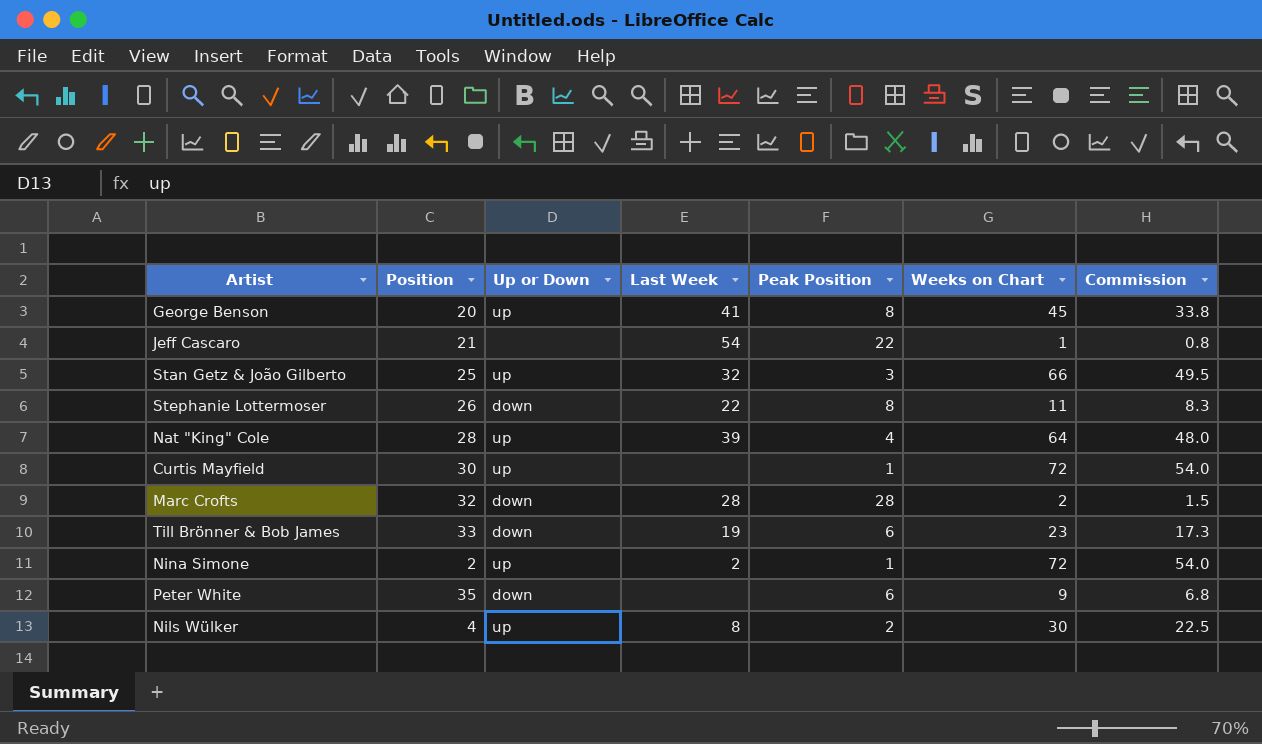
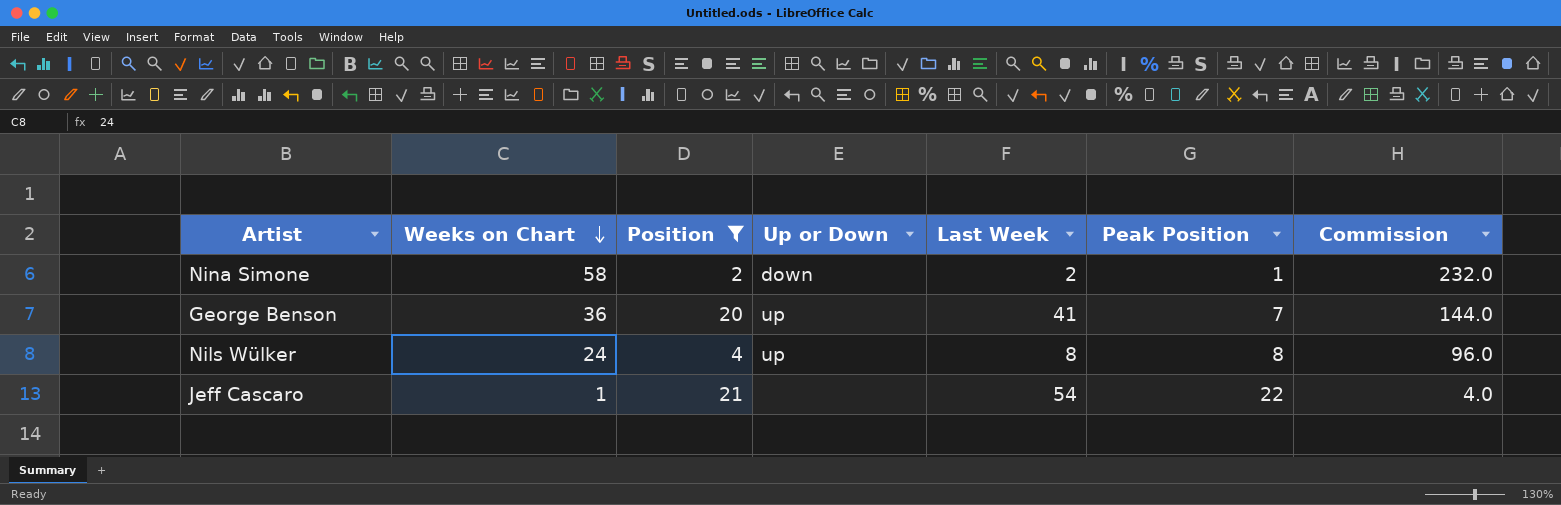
filter: none -> Position <= 21
row order: none -> Weeks on Chart descending
column Weeks on Chart | position: 6 -> 2
column Commission | formula: [Weeks on Chart] * 0.75 -> [Weeks on Chart] * 4
Nina Simone | Weeks on Chart: 72 -> 58
Nina Simone | Up or Down: up -> down
George Benson | Weeks on Chart: 45 -> 36
George Benson | Peak Position: 8 -> 7
Nils Wülker | Weeks on Chart: 30 -> 24
Nils Wülker | Peak Position: 2 -> 8

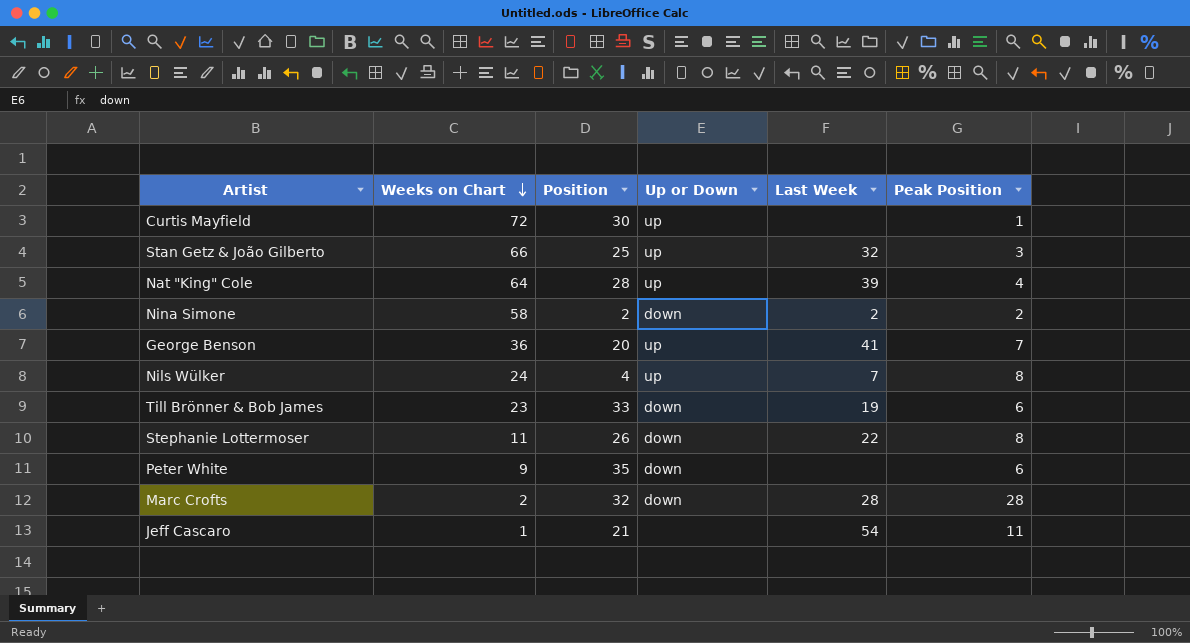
filter: Position <= 21 -> none
column Commission | formula: [Weeks on Chart] * 4 -> none
Nina Simone | Peak Position: 1 -> 2
Nils Wülker | Last Week: 8 -> 7
Jeff Cascaro | Peak Position: 22 -> 11

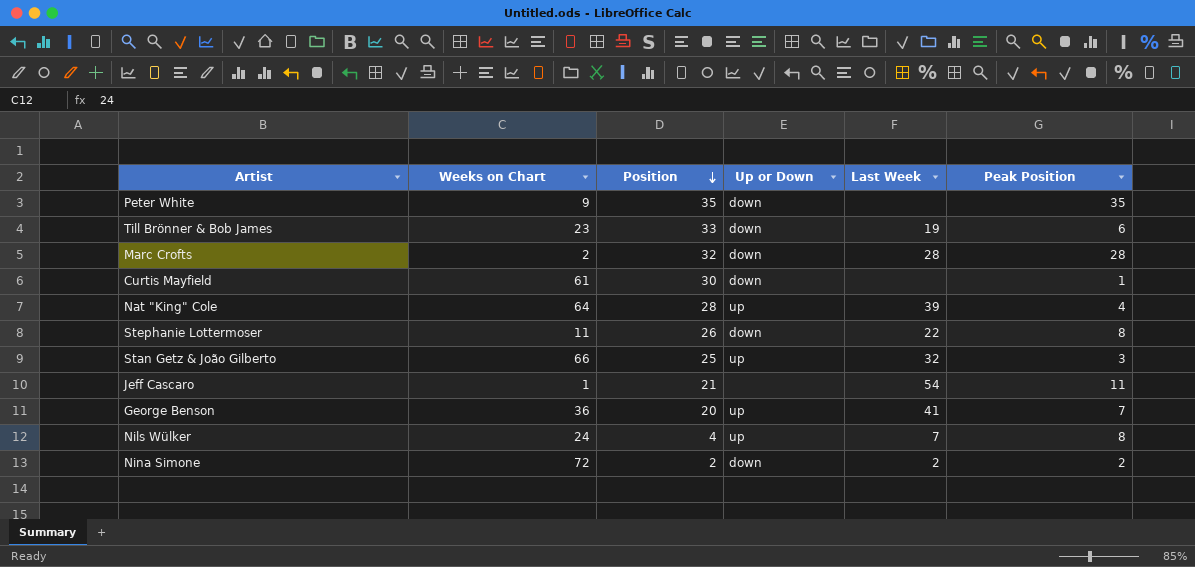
row order: Weeks on Chart descending -> Position descending
Peter White | Peak Position: 6 -> 35
Curtis Mayfield | Weeks on Chart: 72 -> 61
Curtis Mayfield | Up or Down: up -> down
Nina Simone | Weeks on Chart: 58 -> 72

